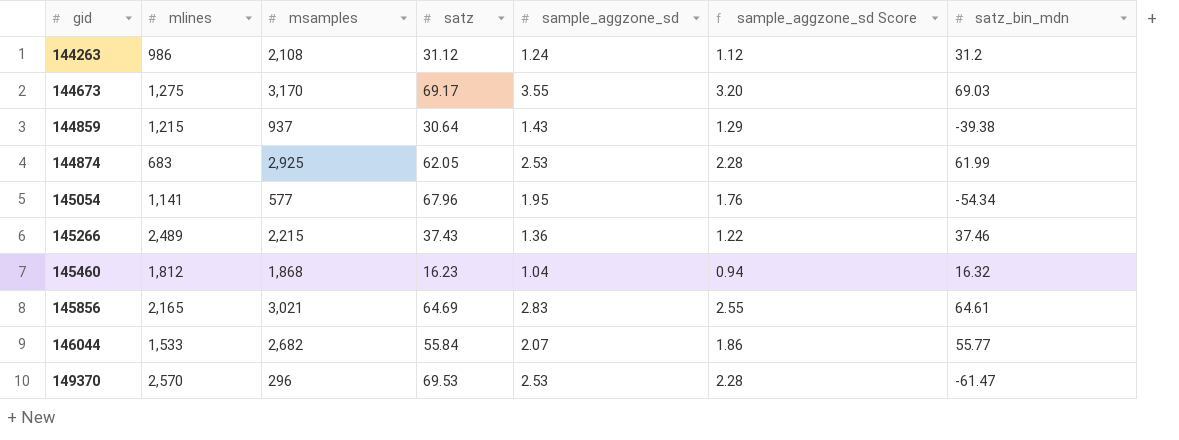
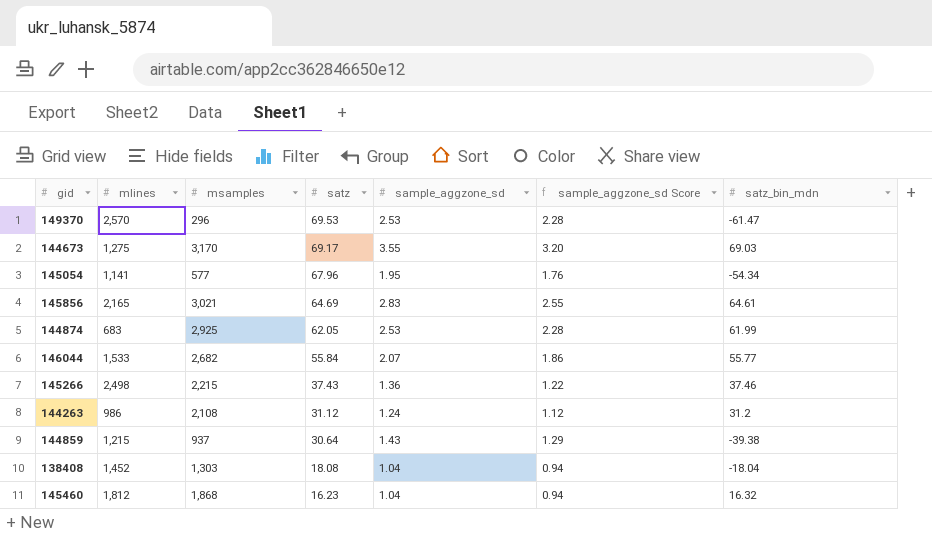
row order: gid ascending -> satz descending
145266 | mlines: 2,489 -> 2,498
row 138408: none -> 1,452 | 1,303 | 18.08 | 1.04 | 0.94 | -18.04

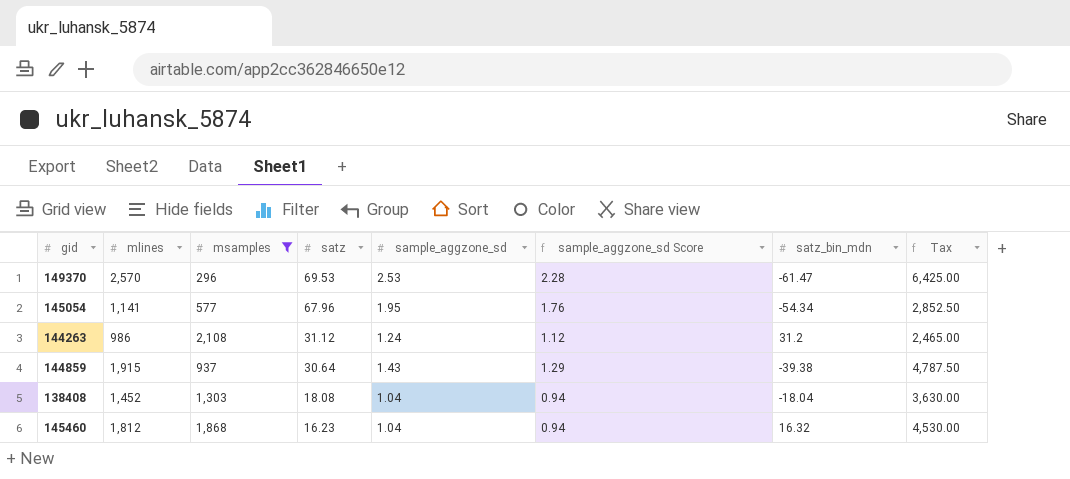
filter: none -> msamples <= 2,108
column Tax | formula: none -> [mlines] * 2.5
144859 | mlines: 1,215 -> 1,915

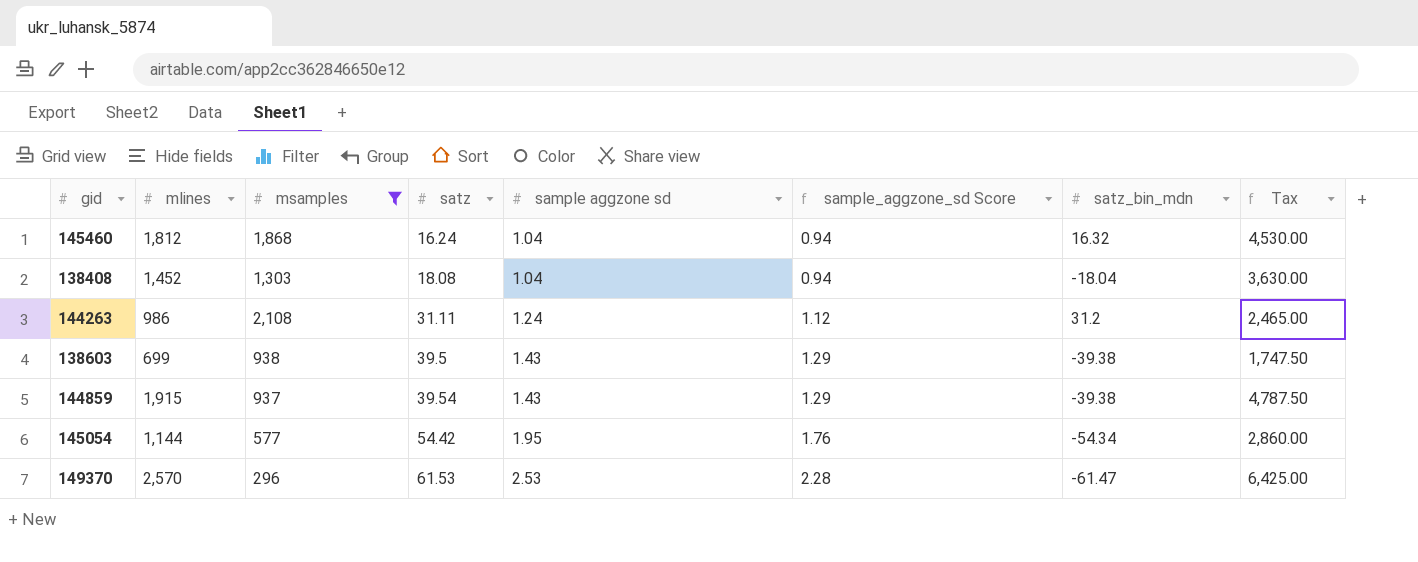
row order: satz descending -> satz ascending
column name: sample_aggzone_sd -> sample aggzone sd
145460 | satz: 16.23 -> 16.24
144263 | satz: 31.12 -> 31.11
row 138603: none -> 699 | 938 | 39.5 | 1.43 | 1.29 | -39.38 | 1,747.50
144859 | satz: 30.64 -> 39.54
145054 | mlines: 1,141 -> 1,144
145054 | satz: 67.96 -> 54.42
145054 | Tax: 2,852.50 -> 2,860.00
149370 | satz: 69.53 -> 61.53

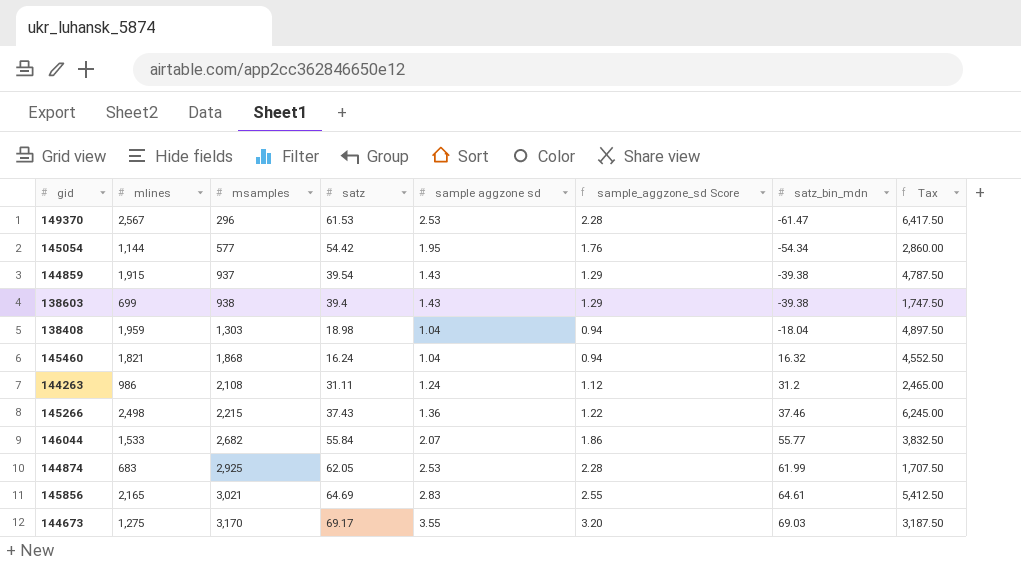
filter: msamples <= 2,108 -> none
row order: satz ascending -> msamples ascending
149370 | mlines: 2,570 -> 2,567
149370 | Tax: 6,425.00 -> 6,417.50
138603 | satz: 39.5 -> 39.4
138408 | mlines: 1,452 -> 1,959
138408 | satz: 18.08 -> 18.98
138408 | Tax: 3,630.00 -> 4,897.50
145460 | mlines: 1,812 -> 1,821
145460 | Tax: 4,530.00 -> 4,552.50

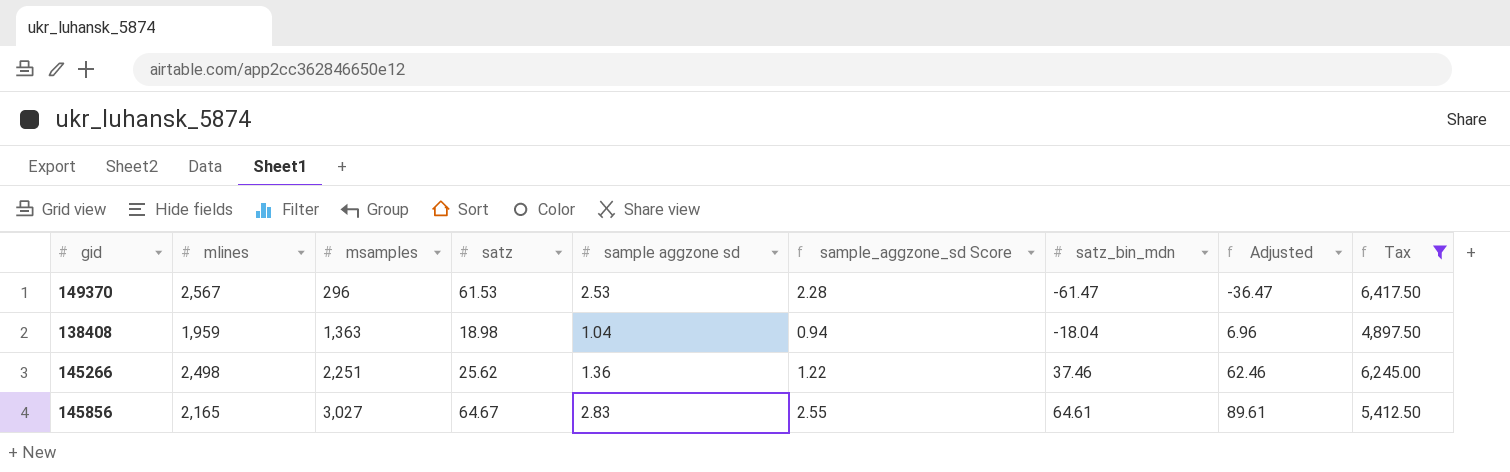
filter: none -> Tax >= 4,897.50
column Adjusted | formula: none -> [satz_bin_mdn] + 25
138408 | msamples: 1,303 -> 1,363
145266 | msamples: 2,215 -> 2,251
145266 | satz: 37.43 -> 25.62
145856 | msamples: 3,021 -> 3,027
145856 | satz: 64.69 -> 64.67

